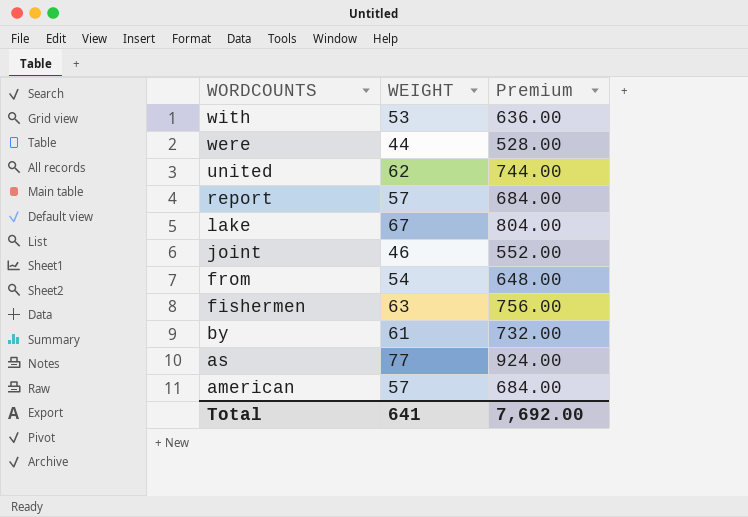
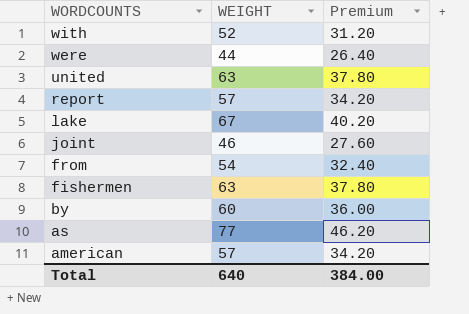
column Premium | formula: [WEIGHT] * 12 -> [WEIGHT] * 0.6
with | WEIGHT: 53 -> 52
united | WEIGHT: 62 -> 63
by | WEIGHT: 61 -> 60
Total | WEIGHT: 641 -> 640
Total | Premium: 7,692.00 -> 384.00

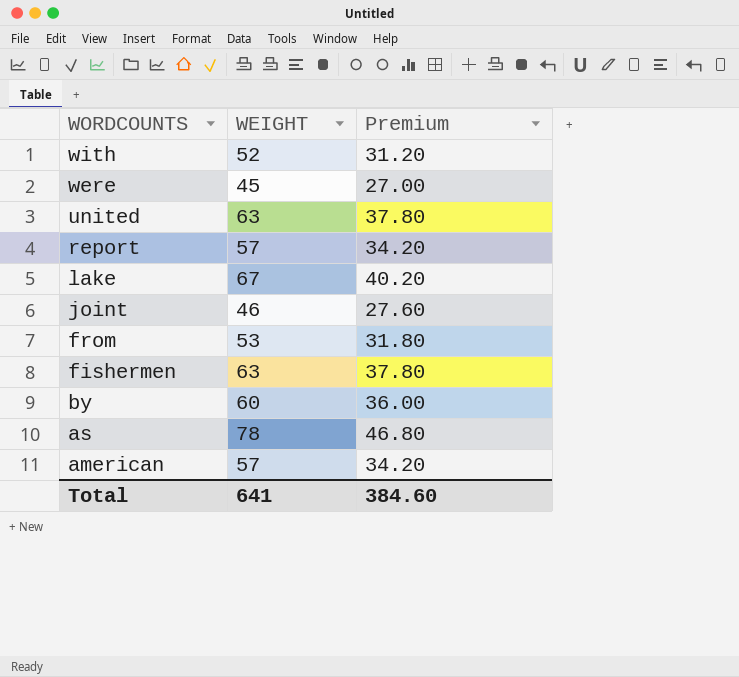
were | WEIGHT: 44 -> 45
were | Premium: 26.40 -> 27.00
from | WEIGHT: 54 -> 53
from | Premium: 32.40 -> 31.80
as | WEIGHT: 77 -> 78
as | Premium: 46.20 -> 46.80
Total | WEIGHT: 640 -> 641
Total | Premium: 384.00 -> 384.60

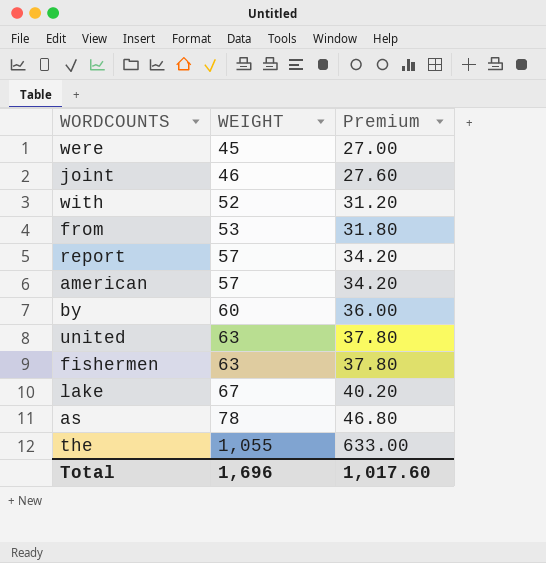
row order: WORDCOUNTS descending -> WEIGHT ascending
row the: none -> 1,055 | 633.00
Total | WEIGHT: 641 -> 1,696
Total | Premium: 384.60 -> 1,017.60

